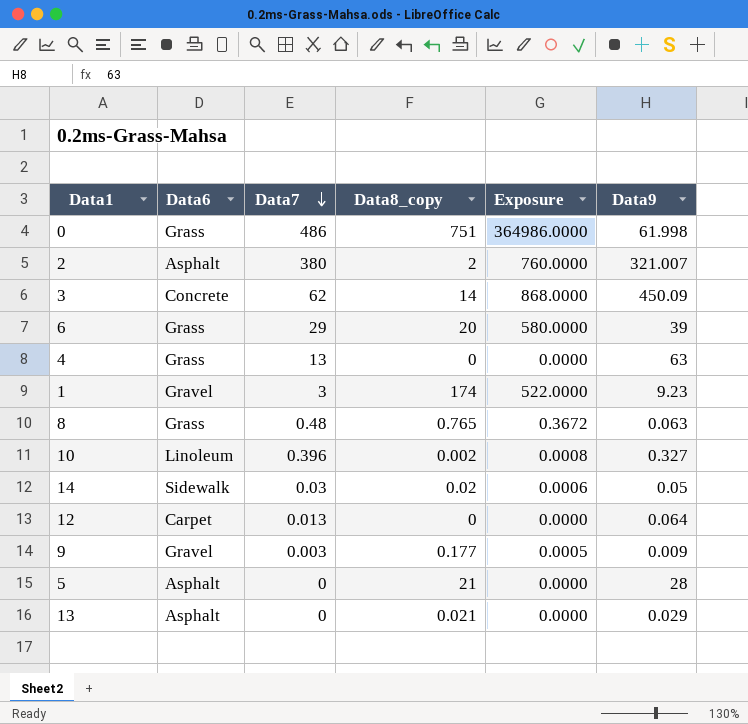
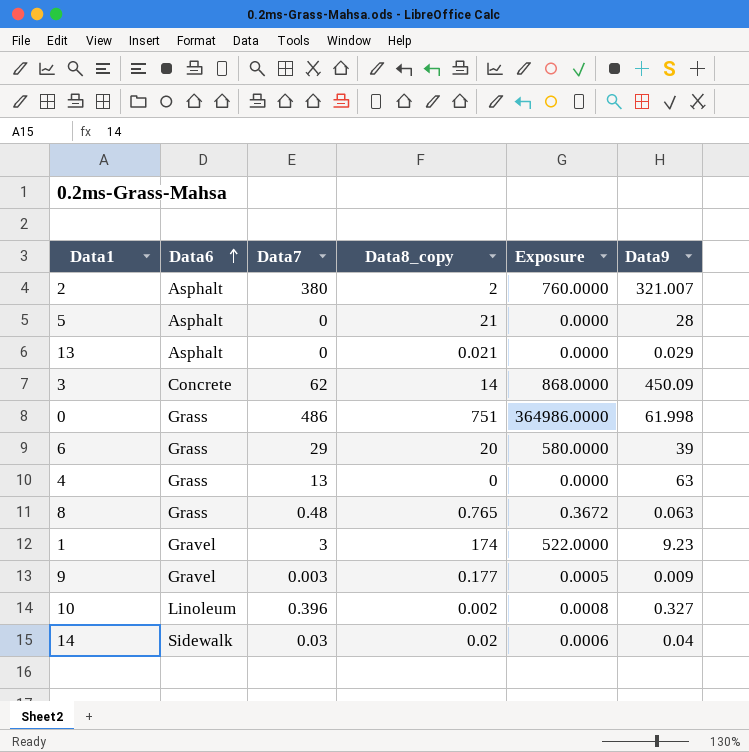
row order: Data7 descending -> Data6 ascending
row 12: Carpet | 0.013 | 0 | 0.0000 | 0.064 -> none
14 | Data9: 0.05 -> 0.04

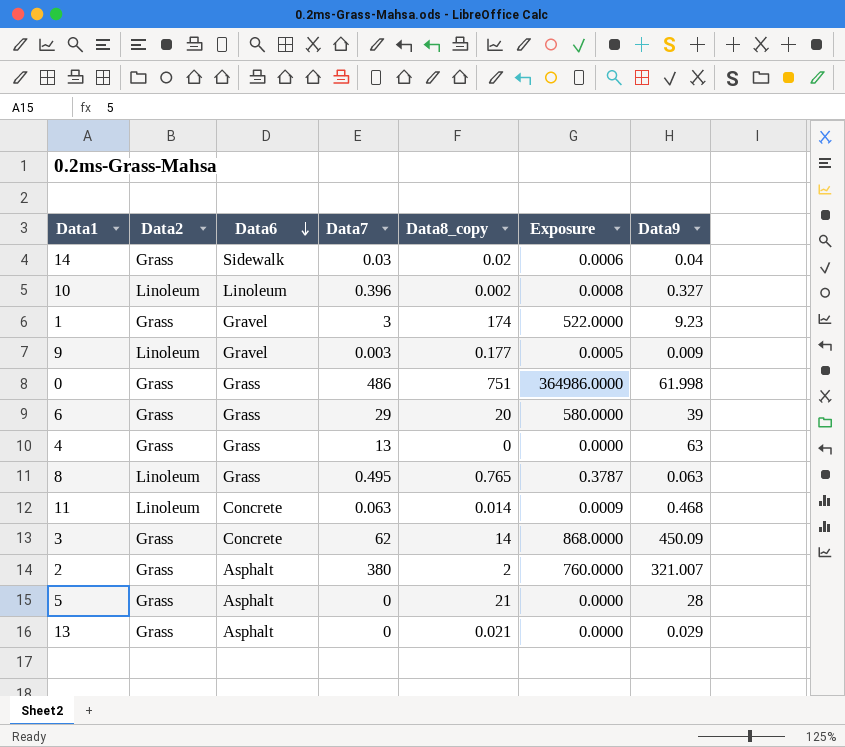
row order: Data6 ascending -> Data6 descending
column Data2 | position: none -> 2
8 | Data7: 0.48 -> 0.495
8 | Exposure: 0.3672 -> 0.3787
row 11: none -> Linoleum | Concrete | 0.063 | 0.014 | 0.0009 | 0.468

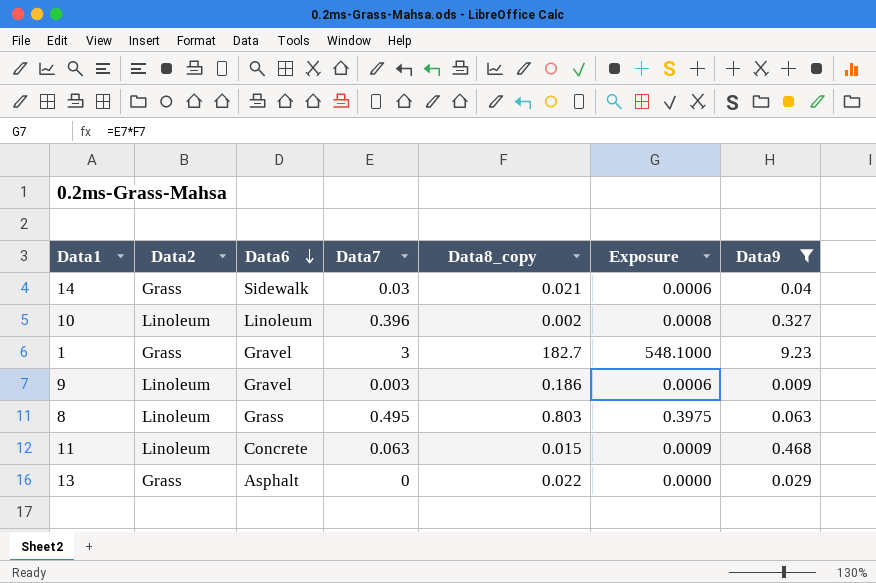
filter: none -> Data9 <= 9.23
14 | Data8_copy: 0.02 -> 0.021
1 | Data8_copy: 174 -> 182.7
1 | Exposure: 522.0000 -> 548.1000
9 | Data8_copy: 0.177 -> 0.186
9 | Exposure: 0.0005 -> 0.0006
8 | Data8_copy: 0.765 -> 0.803
8 | Exposure: 0.3787 -> 0.3975
11 | Data8_copy: 0.014 -> 0.015
13 | Data8_copy: 0.021 -> 0.022

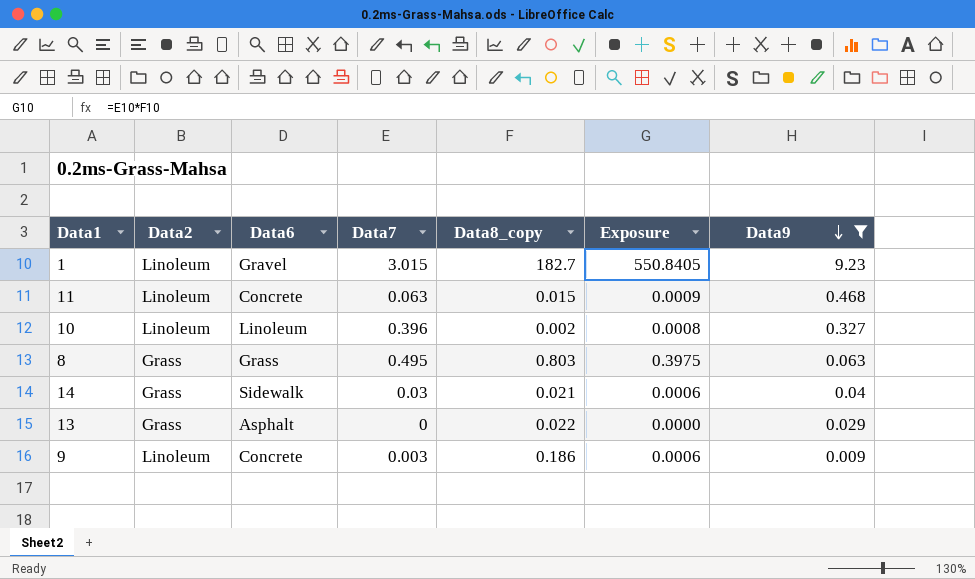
row order: Data6 descending -> Data9 descending
1 | Data2: Grass -> Linoleum
1 | Data7: 3 -> 3.015
1 | Exposure: 548.1000 -> 550.8405
8 | Data2: Linoleum -> Grass
9 | Data6: Gravel -> Concrete

